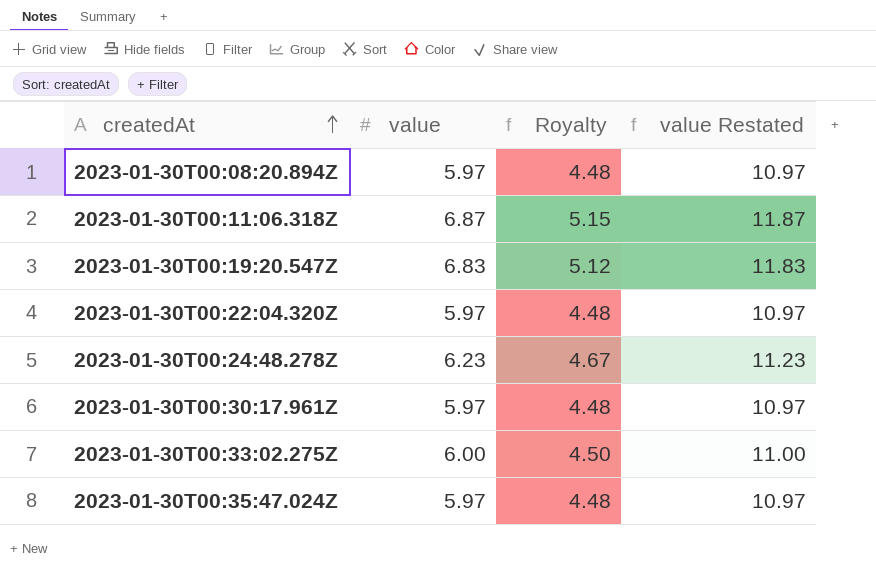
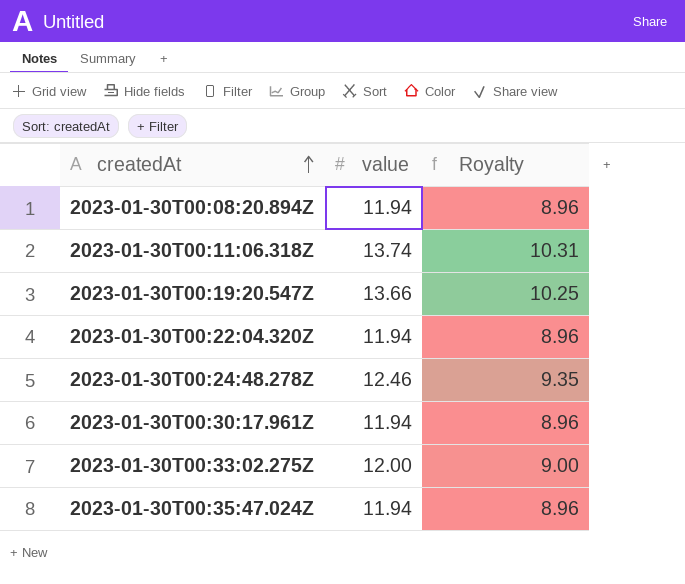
column value Restated | formula: [value] + 5 -> none
2023-01-30T00:08:20.894Z | value: 5.97 -> 11.94
2023-01-30T00:08:20.894Z | Royalty: 4.48 -> 8.96
2023-01-30T00:11:06.318Z | value: 6.87 -> 13.74
2023-01-30T00:11:06.318Z | Royalty: 5.15 -> 10.31
2023-01-30T00:19:20.547Z | value: 6.83 -> 13.66
2023-01-30T00:19:20.547Z | Royalty: 5.12 -> 10.25
2023-01-30T00:22:04.320Z | value: 5.97 -> 11.94
2023-01-30T00:22:04.320Z | Royalty: 4.48 -> 8.96
2023-01-30T00:24:48.278Z | value: 6.23 -> 12.46
2023-01-30T00:24:48.278Z | Royalty: 4.67 -> 9.35
2023-01-30T00:30:17.961Z | value: 5.97 -> 11.94
2023-01-30T00:30:17.961Z | Royalty: 4.48 -> 8.96
2023-01-30T00:33:02.275Z | value: 6.00 -> 12.00
2023-01-30T00:33:02.275Z | Royalty: 4.50 -> 9.00
2023-01-30T00:35:47.024Z | value: 5.97 -> 11.94
2023-01-30T00:35:47.024Z | Royalty: 4.48 -> 8.96

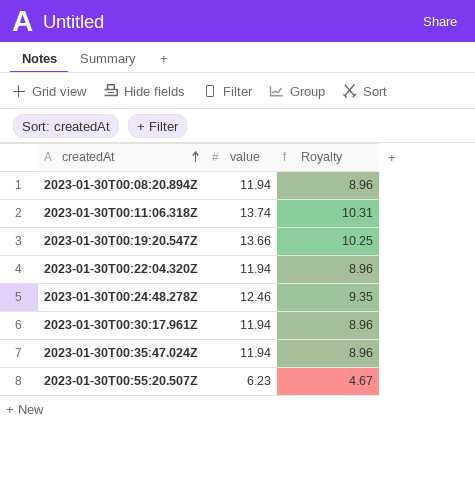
row 2023-01-30T00:33:02.275Z: 12.00 | 9.00 -> none
row 2023-01-30T00:55:20.507Z: none -> 6.23 | 4.67

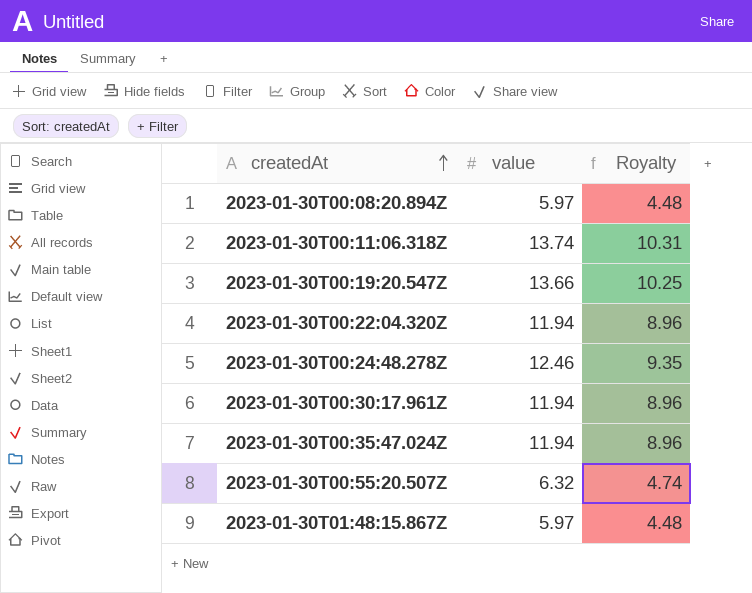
2023-01-30T00:08:20.894Z | value: 11.94 -> 5.97
2023-01-30T00:08:20.894Z | Royalty: 8.96 -> 4.48
2023-01-30T00:55:20.507Z | value: 6.23 -> 6.32
2023-01-30T00:55:20.507Z | Royalty: 4.67 -> 4.74
row 2023-01-30T01:48:15.867Z: none -> 5.97 | 4.48

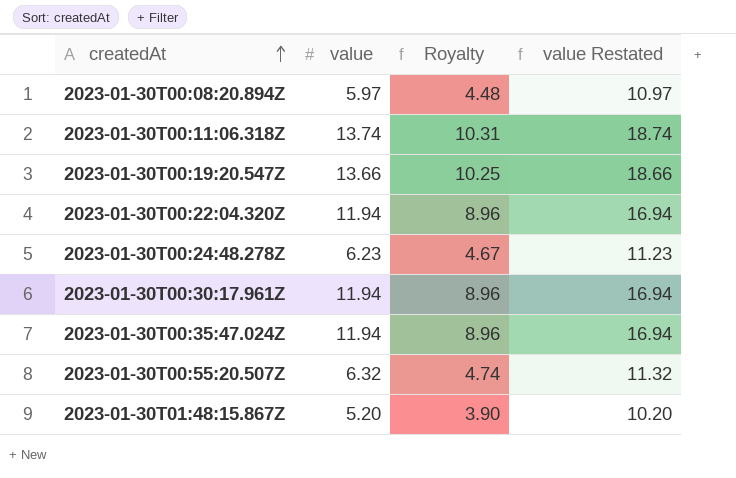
column value Restated | formula: none -> [value] + 5
2023-01-30T00:24:48.278Z | value: 12.46 -> 6.23
2023-01-30T00:24:48.278Z | Royalty: 9.35 -> 4.67
2023-01-30T01:48:15.867Z | value: 5.97 -> 5.20
2023-01-30T01:48:15.867Z | Royalty: 4.48 -> 3.90

